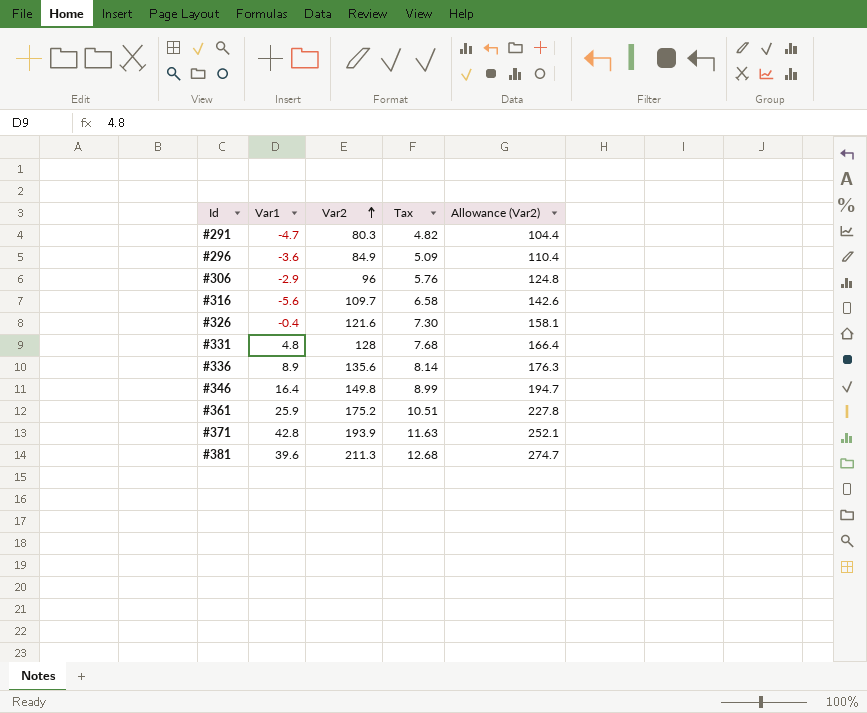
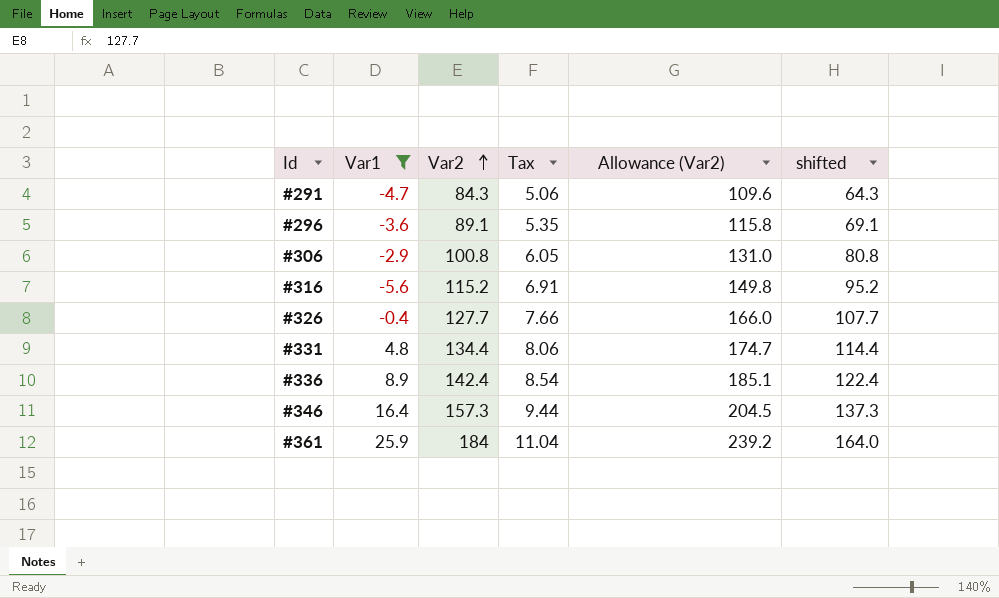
filter: none -> Var1 <= 25.9
column shifted | formula: none -> [Var2] - 20
#291 | Var2: 80.3 -> 84.3
#291 | Tax: 4.82 -> 5.06
#291 | Allowance (Var2): 104.4 -> 109.6
#296 | Var2: 84.9 -> 89.1
#296 | Tax: 5.09 -> 5.35
#296 | Allowance (Var2): 110.4 -> 115.8
#306 | Var2: 96 -> 100.8
#306 | Tax: 5.76 -> 6.05
#306 | Allowance (Var2): 124.8 -> 131.0
#316 | Var2: 109.7 -> 115.2
#316 | Tax: 6.58 -> 6.91
#316 | Allowance (Var2): 142.6 -> 149.8
#326 | Var2: 121.6 -> 127.7
#326 | Tax: 7.30 -> 7.66
#326 | Allowance (Var2): 158.1 -> 166.0
#331 | Var2: 128 -> 134.4
#331 | Tax: 7.68 -> 8.06
#331 | Allowance (Var2): 166.4 -> 174.7
#336 | Var2: 135.6 -> 142.4
#336 | Tax: 8.14 -> 8.54
#336 | Allowance (Var2): 176.3 -> 185.1
#346 | Var2: 149.8 -> 157.3
#346 | Tax: 8.99 -> 9.44
#346 | Allowance (Var2): 194.7 -> 204.5
#361 | Var2: 175.2 -> 184
#361 | Tax: 10.51 -> 11.04
#361 | Allowance (Var2): 227.8 -> 239.2

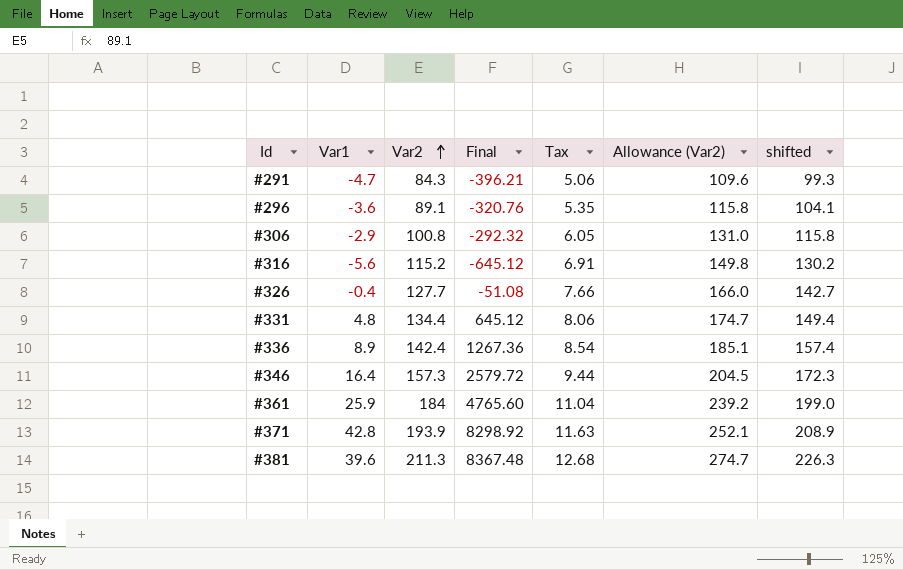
filter: Var1 <= 25.9 -> none
column Final | formula: none -> [Var1] * [Var2]
column shifted | formula: [Var2] - 20 -> [Var2] + 15

